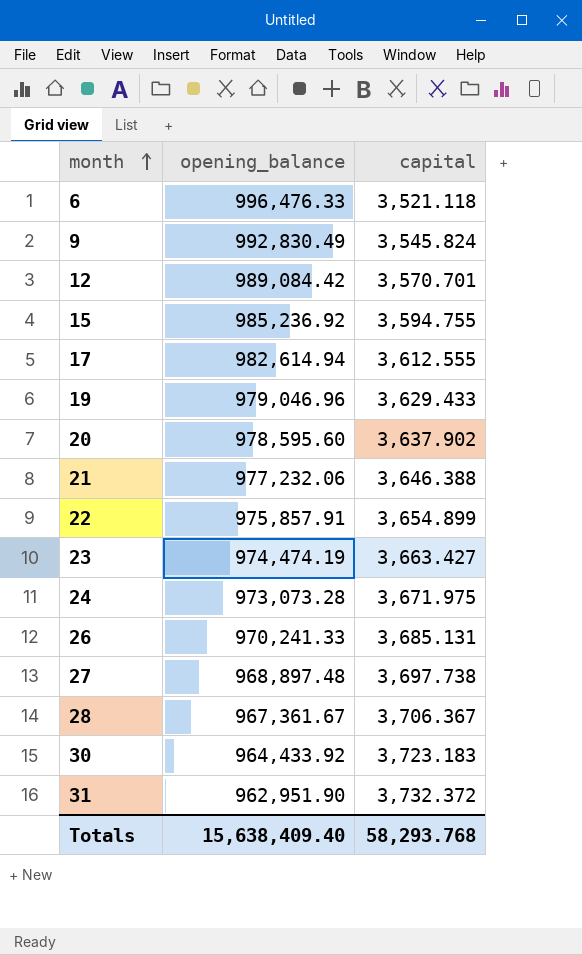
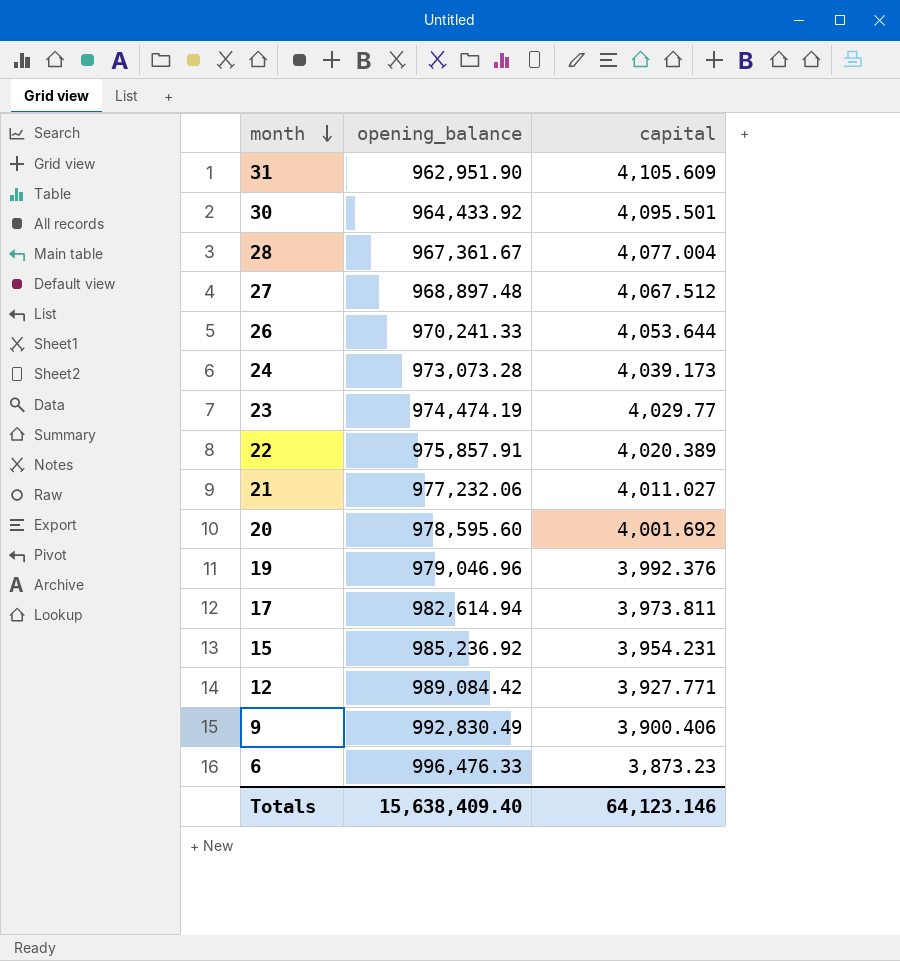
row order: month ascending -> month descending
31 | capital: 3,732.372 -> 4,105.609
30 | capital: 3,723.183 -> 4,095.501
28 | capital: 3,706.367 -> 4,077.004
27 | capital: 3,697.738 -> 4,067.512
26 | capital: 3,685.131 -> 4,053.644
24 | capital: 3,671.975 -> 4,039.173
23 | capital: 3,663.427 -> 4,029.77
22 | capital: 3,654.899 -> 4,020.389
21 | capital: 3,646.388 -> 4,011.027
20 | capital: 3,637.902 -> 4,001.692
19 | capital: 3,629.433 -> 3,992.376
17 | capital: 3,612.555 -> 3,973.811
15 | capital: 3,594.755 -> 3,954.231
12 | capital: 3,570.701 -> 3,927.771
9 | capital: 3,545.824 -> 3,900.406
6 | capital: 3,521.118 -> 3,873.23
Totals | capital: 58,293.768 -> 64,123.146

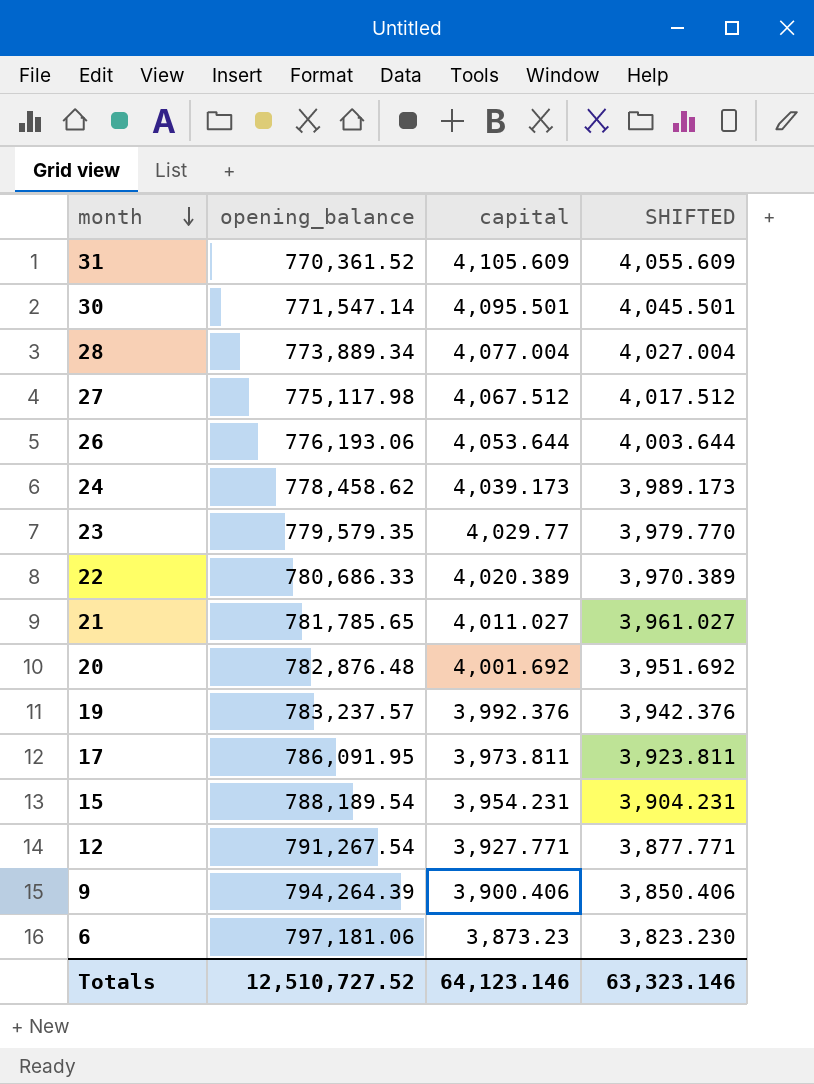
column SHIFTED | formula: none -> [capital] - 50
31 | opening_balance: 962,951.90 -> 770,361.52
30 | opening_balance: 964,433.92 -> 771,547.14
28 | opening_balance: 967,361.67 -> 773,889.34
27 | opening_balance: 968,897.48 -> 775,117.98
26 | opening_balance: 970,241.33 -> 776,193.06
24 | opening_balance: 973,073.28 -> 778,458.62
23 | opening_balance: 974,474.19 -> 779,579.35
22 | opening_balance: 975,857.91 -> 780,686.33
21 | opening_balance: 977,232.06 -> 781,785.65
20 | opening_balance: 978,595.60 -> 782,876.48
19 | opening_balance: 979,046.96 -> 783,237.57
17 | opening_balance: 982,614.94 -> 786,091.95
15 | opening_balance: 985,236.92 -> 788,189.54
12 | opening_balance: 989,084.42 -> 791,267.54
9 | opening_balance: 992,830.49 -> 794,264.39
6 | opening_balance: 996,476.33 -> 797,181.06
Totals | opening_balance: 15,638,409.40 -> 12,510,727.52

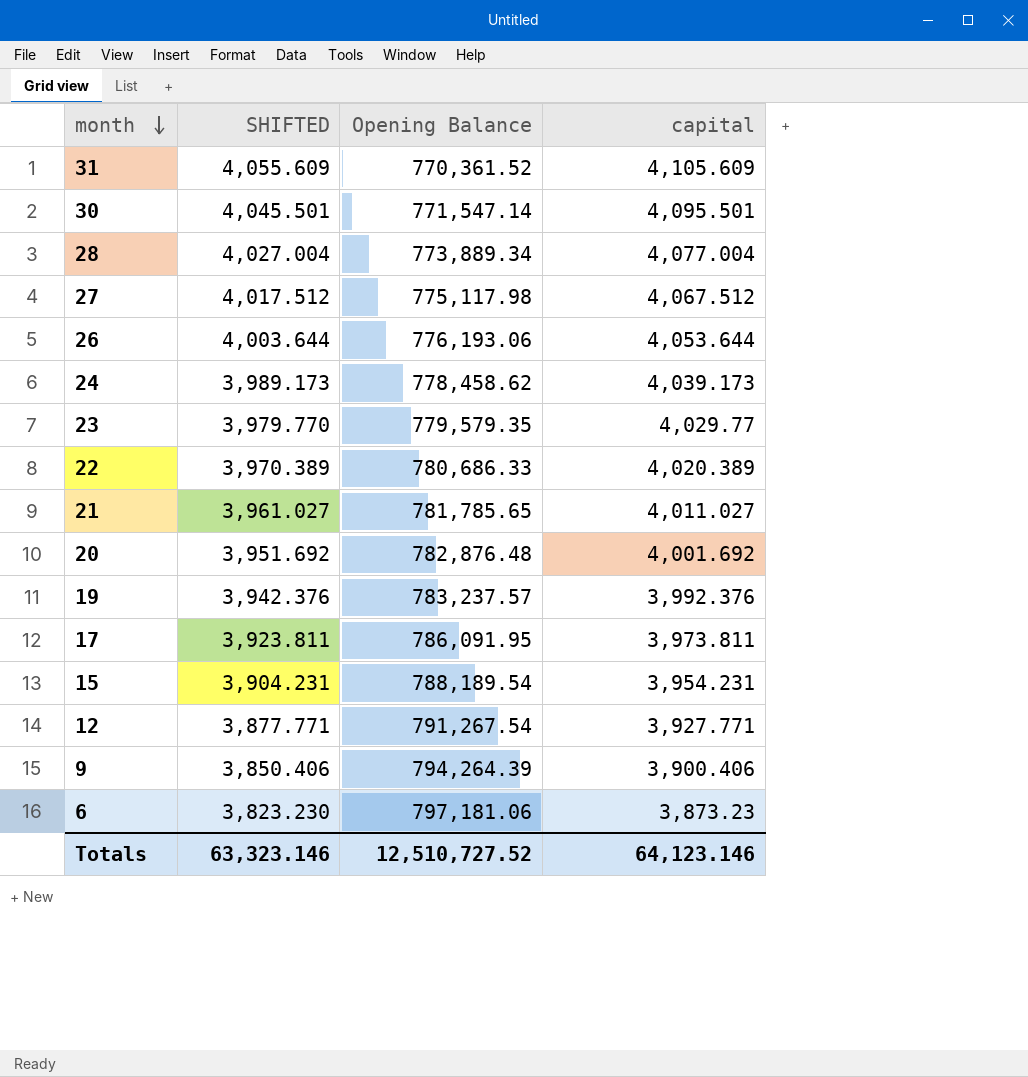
column SHIFTED | position: 4 -> 2
column name: opening_balance -> Opening Balance

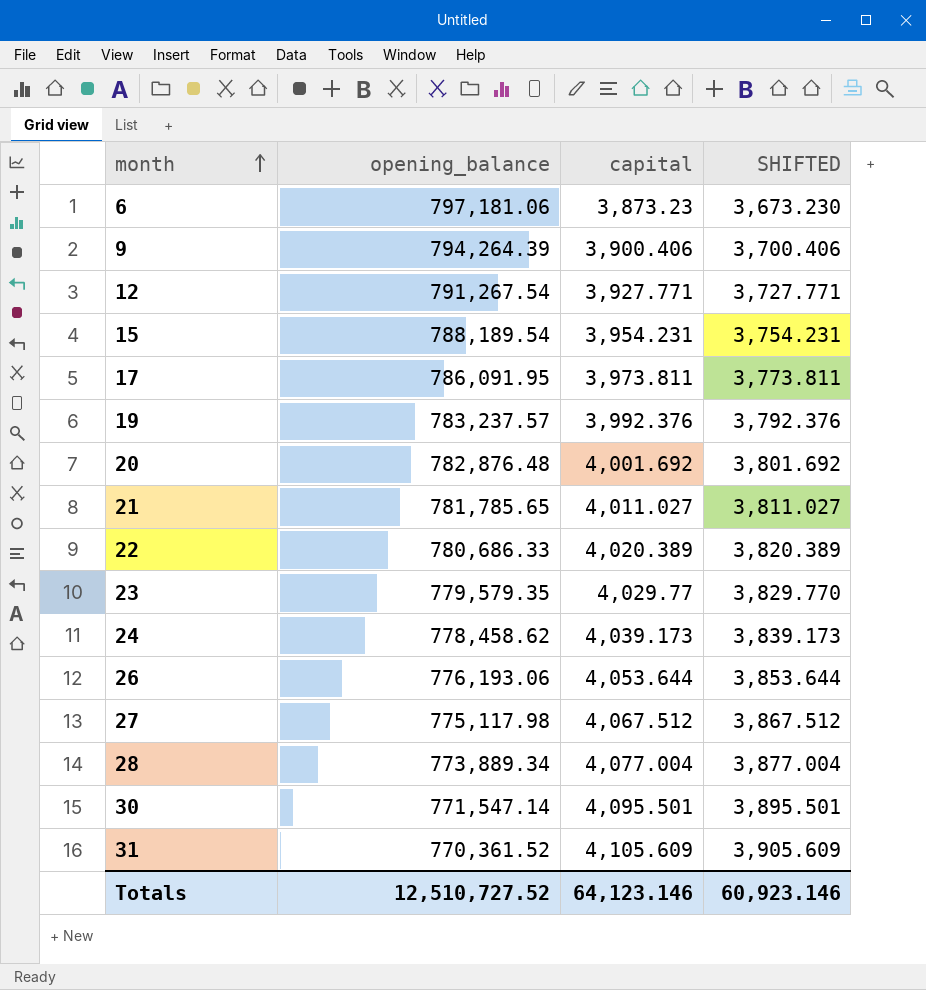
row order: month descending -> month ascending
column name: Opening Balance -> opening_balance
column SHIFTED | formula: [capital] - 50 -> [capital] - 200
column SHIFTED | position: 2 -> 4
Totals | SHIFTED: 63,323.146 -> 60,923.146

